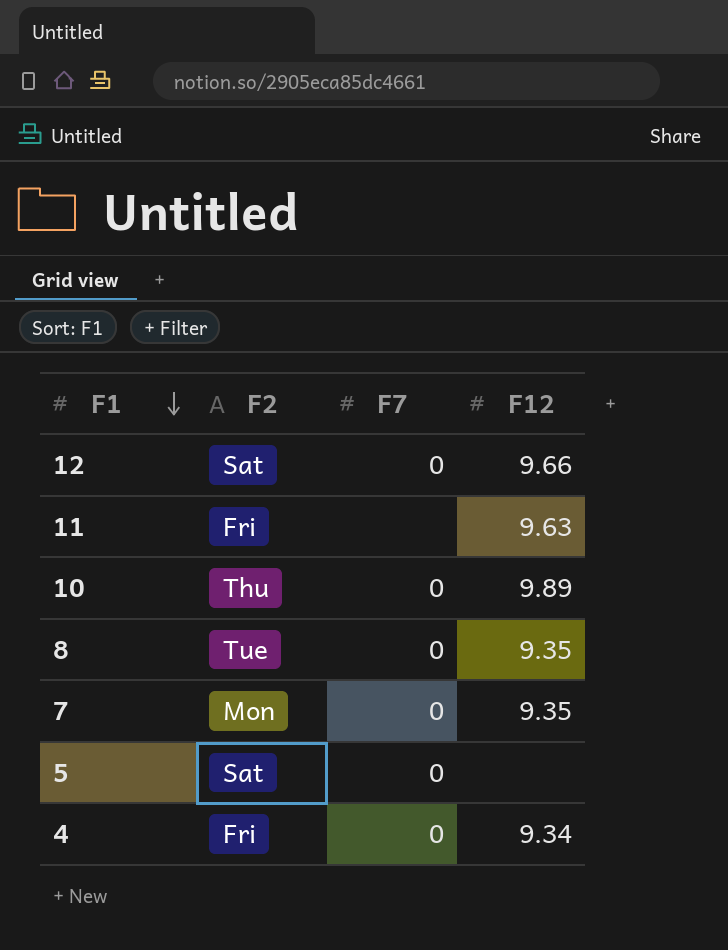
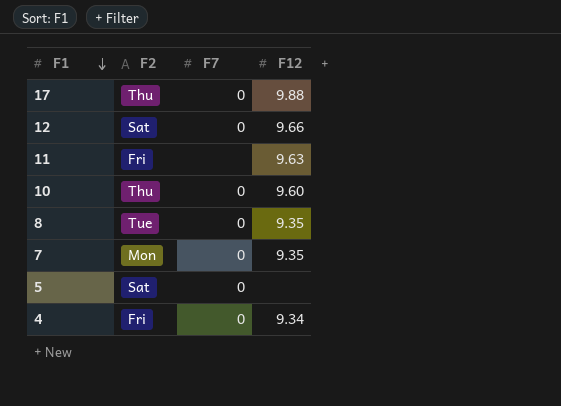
row 17: none -> Thu | 0 | 9.88
10 | F12: 9.89 -> 9.60

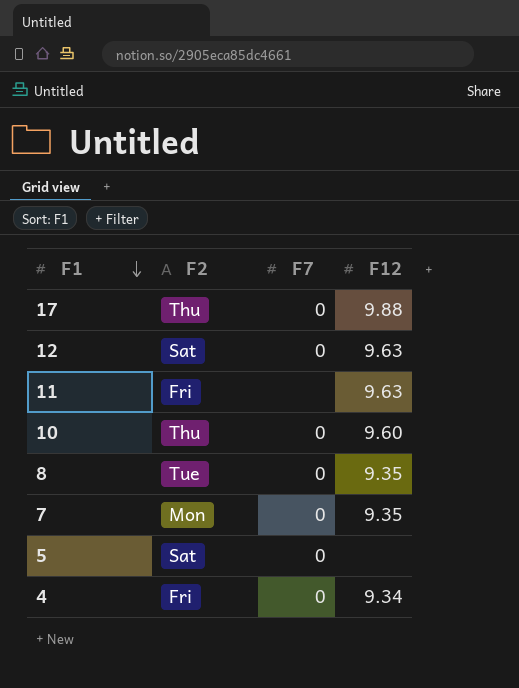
12 | F12: 9.66 -> 9.63

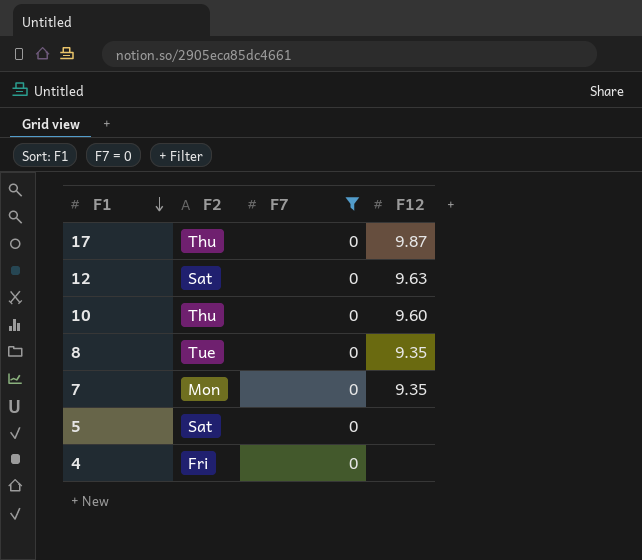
filter: none -> F7 = 0
17 | F12: 9.88 -> 9.87
4 | F12: 9.34 -> none

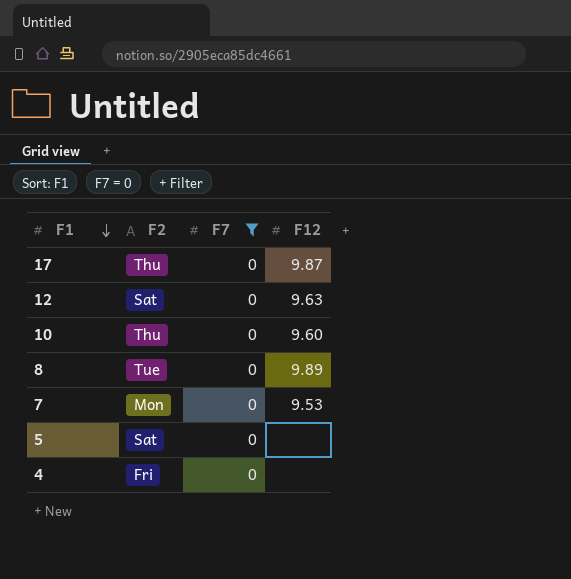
8 | F12: 9.35 -> 9.89
7 | F12: 9.35 -> 9.53

